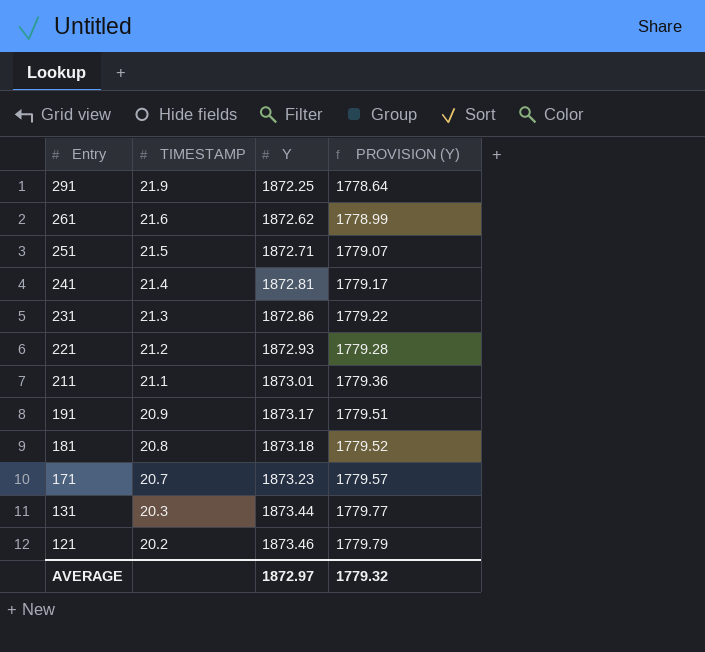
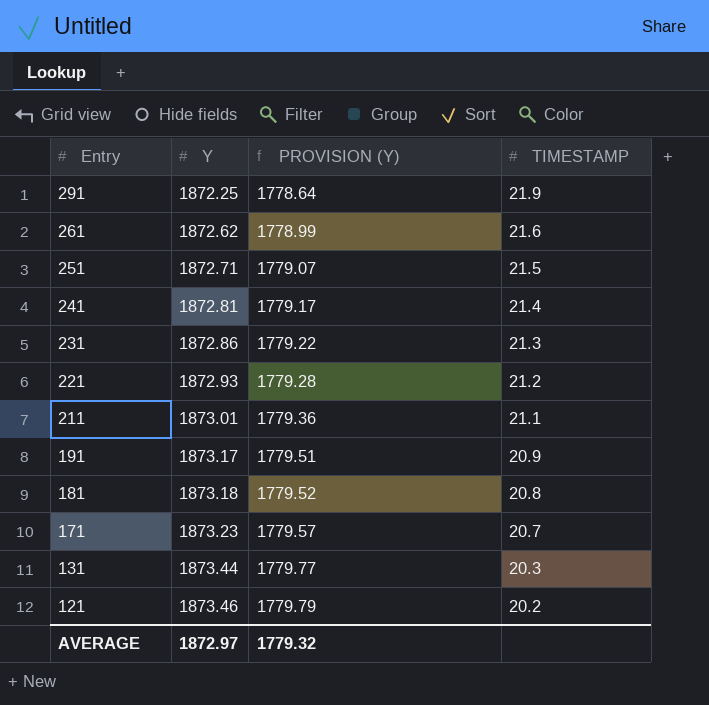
column TIMESTAMP | position: 2 -> 4

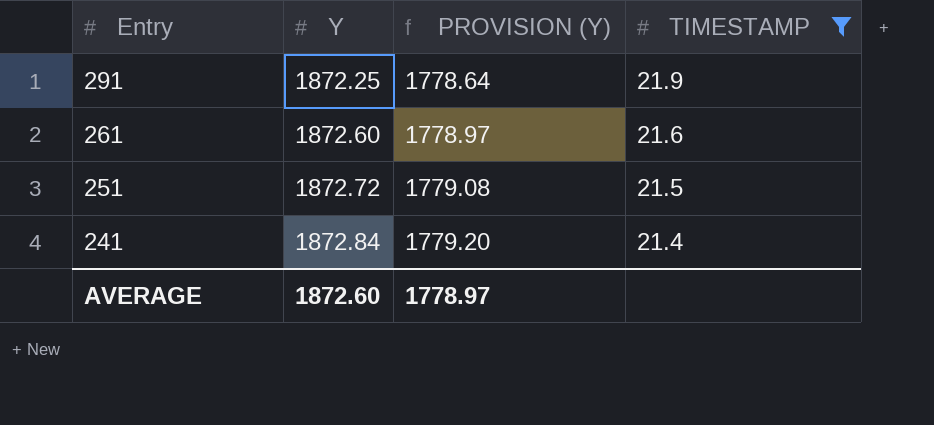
filter: none -> TIMESTAMP >= 21.4
261 | Y: 1872.62 -> 1872.60
261 | PROVISION (Y): 1778.99 -> 1778.97
251 | Y: 1872.71 -> 1872.72
251 | PROVISION (Y): 1779.07 -> 1779.08
241 | Y: 1872.81 -> 1872.84
241 | PROVISION (Y): 1779.17 -> 1779.20
AVERAGE | Y: 1872.97 -> 1872.60
AVERAGE | PROVISION (Y): 1779.32 -> 1778.97

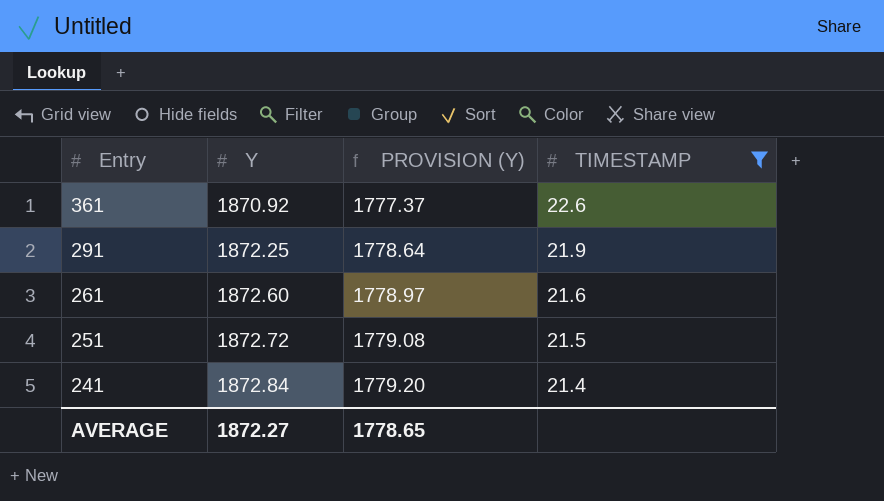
row 361: none -> 1870.92 | 1777.37 | 22.6
AVERAGE | Y: 1872.60 -> 1872.27
AVERAGE | PROVISION (Y): 1778.97 -> 1778.65

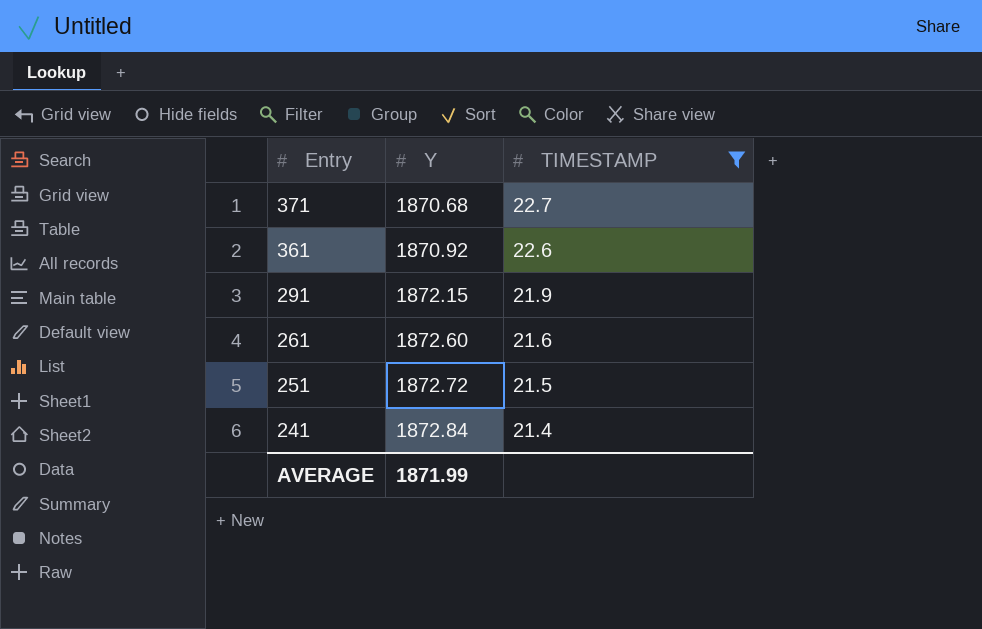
column PROVISION (Y) | formula: [Y] * 0.95 -> none
row 371: none -> 1870.68 | 22.7
291 | Y: 1872.25 -> 1872.15
AVERAGE | Y: 1872.27 -> 1871.99

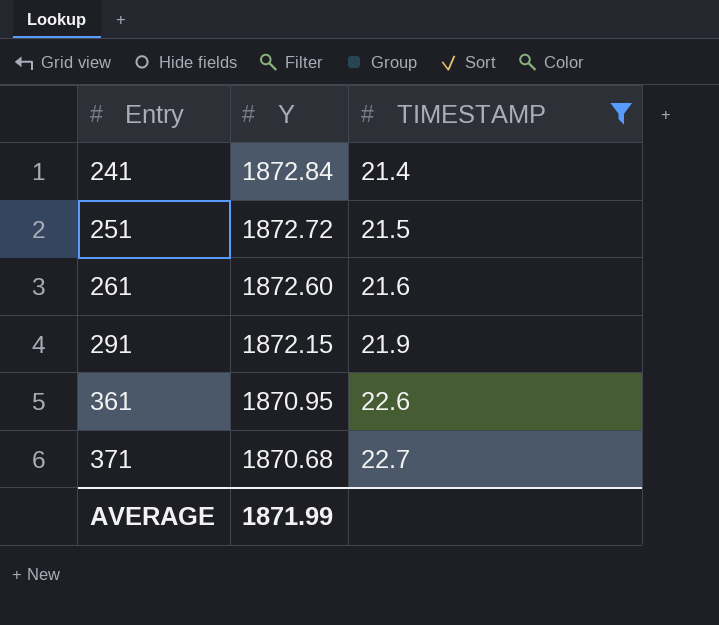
row order: Entry descending -> Entry ascending
361 | Y: 1870.92 -> 1870.95

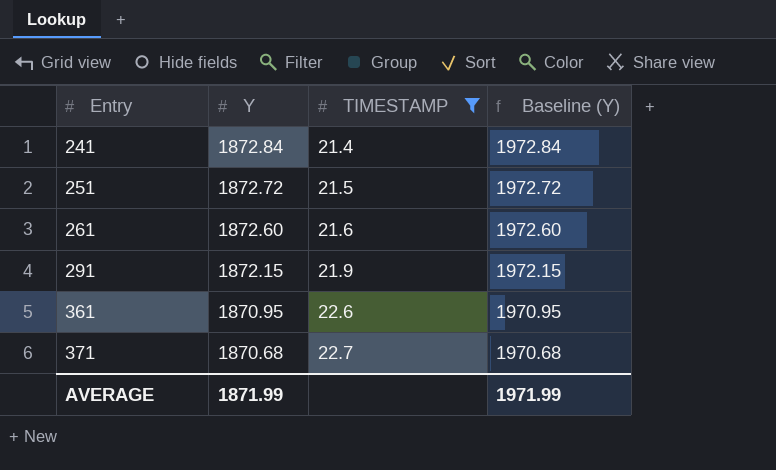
column Baseline (Y) | formula: none -> [Y] + 100

